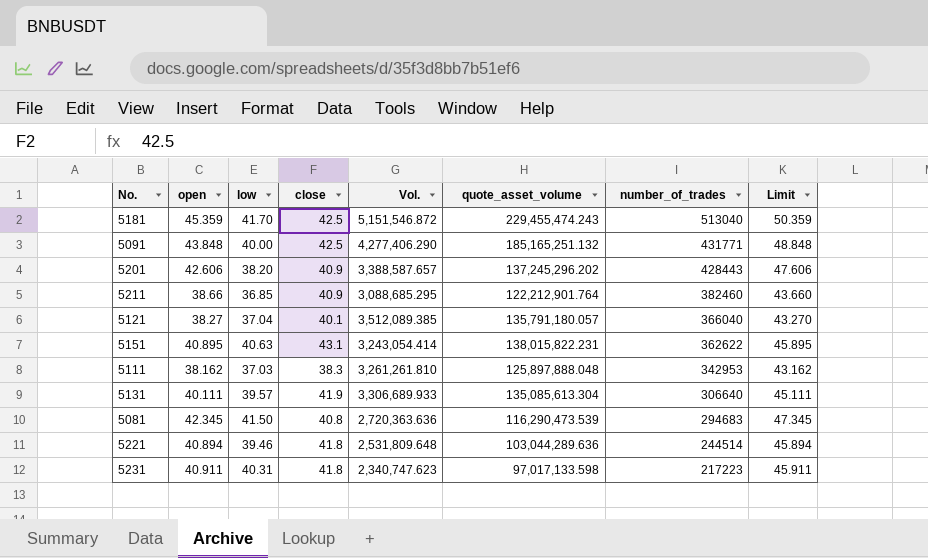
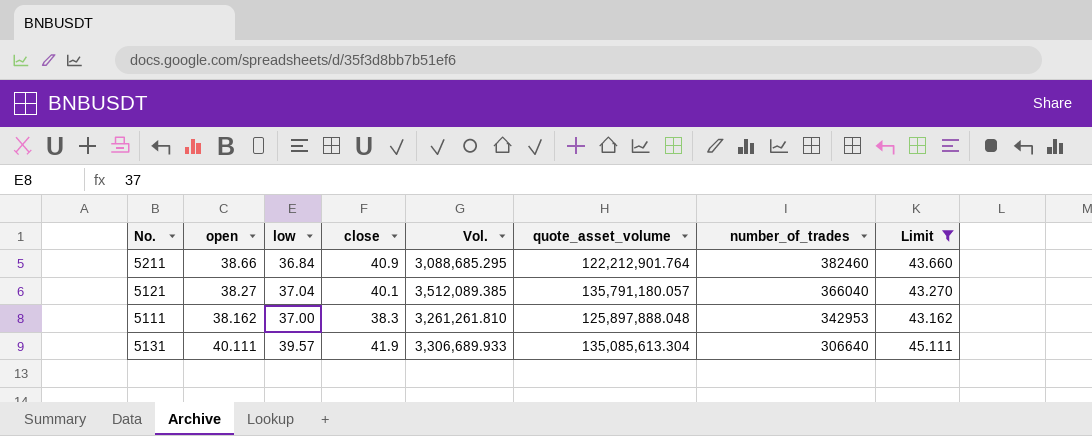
filter: none -> Limit <= 45.111
5211 | low: 36.85 -> 36.84
5111 | low: 37.03 -> 37.00

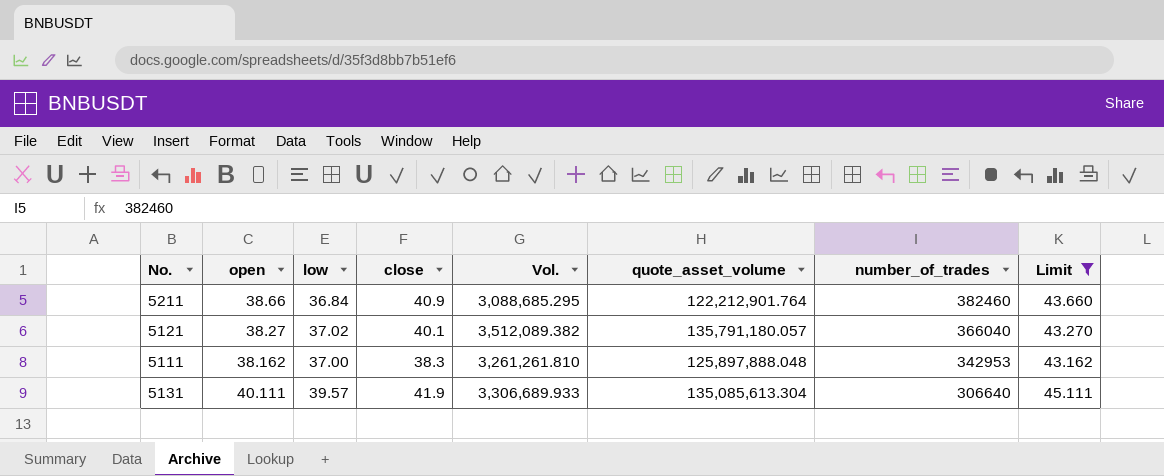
5121 | low: 37.04 -> 37.02
5121 | Vol.: 3,512,089.385 -> 3,512,089.382

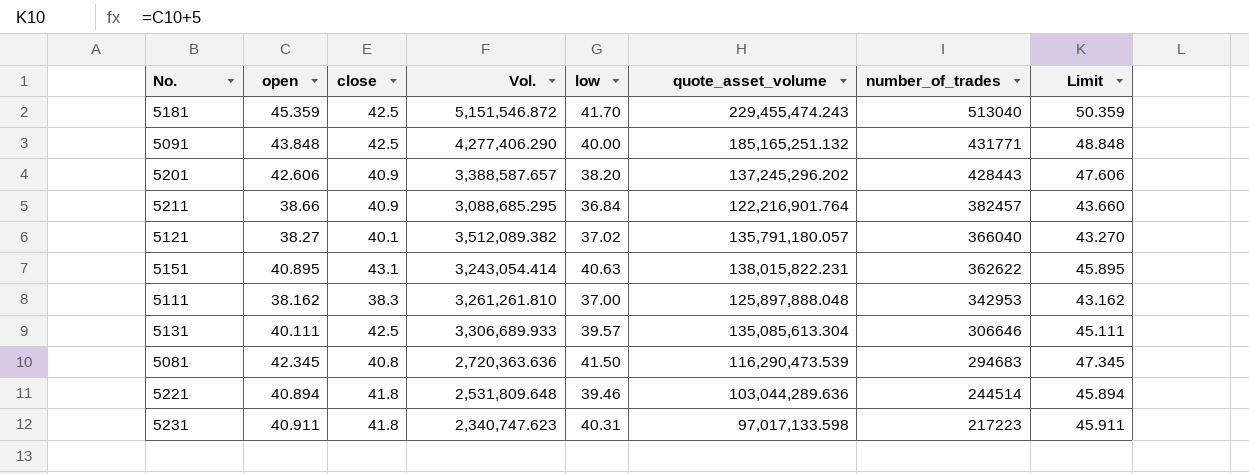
filter: Limit <= 45.111 -> none
column low | position: 3 -> 5
5211 | quote_asset_volume: 122,212,901.764 -> 122,216,901.764
5211 | number_of_trades: 382460 -> 382457
5131 | close: 41.9 -> 42.5
5131 | number_of_trades: 306640 -> 306646

